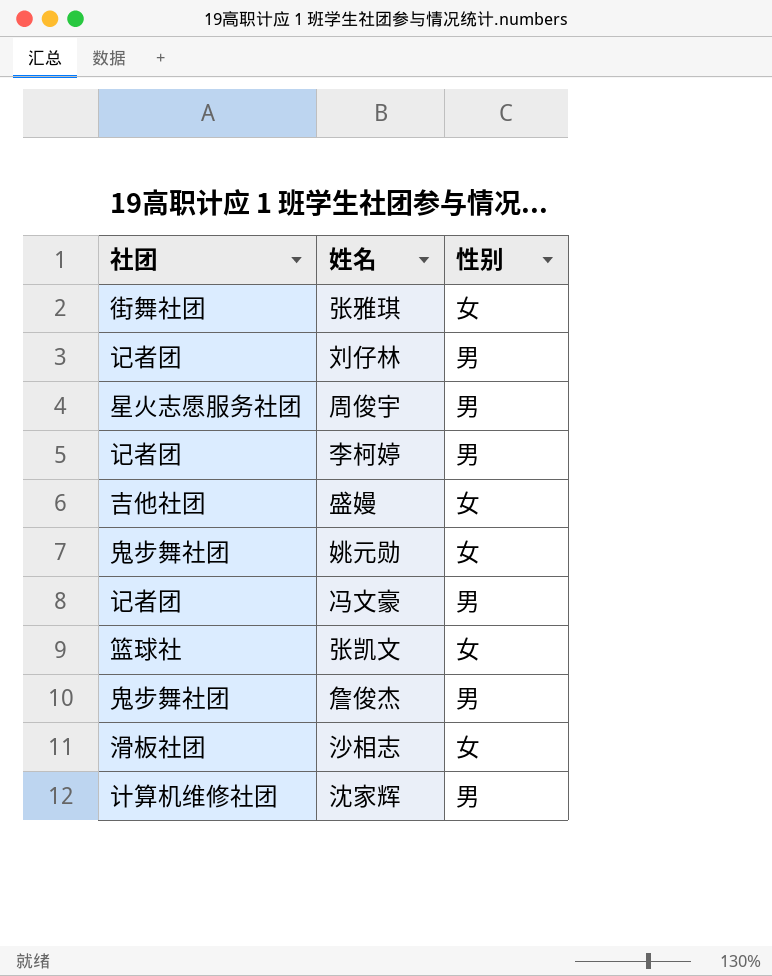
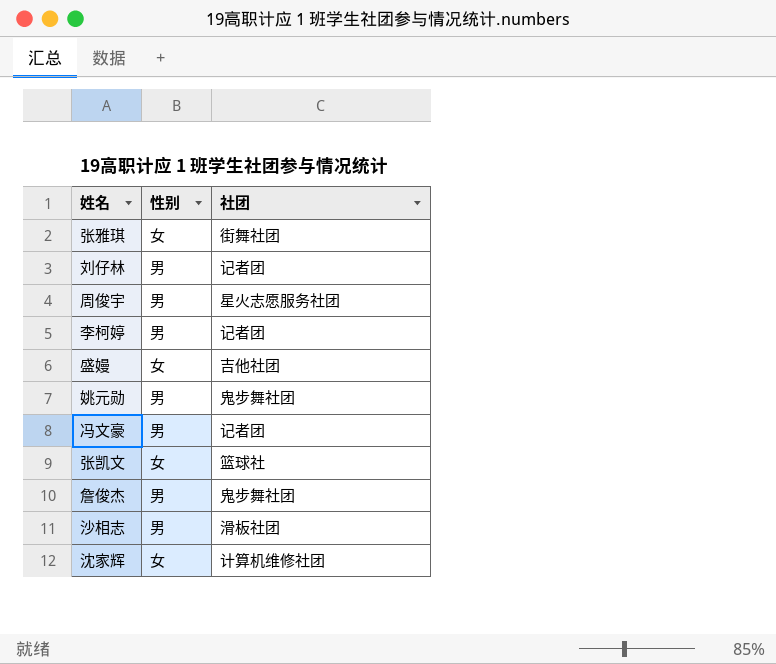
column 社团 | position: 1 -> 3
姚元勋 | 性别: 女 -> 男
沙相志 | 性别: 女 -> 男
沈家辉 | 性别: 男 -> 女

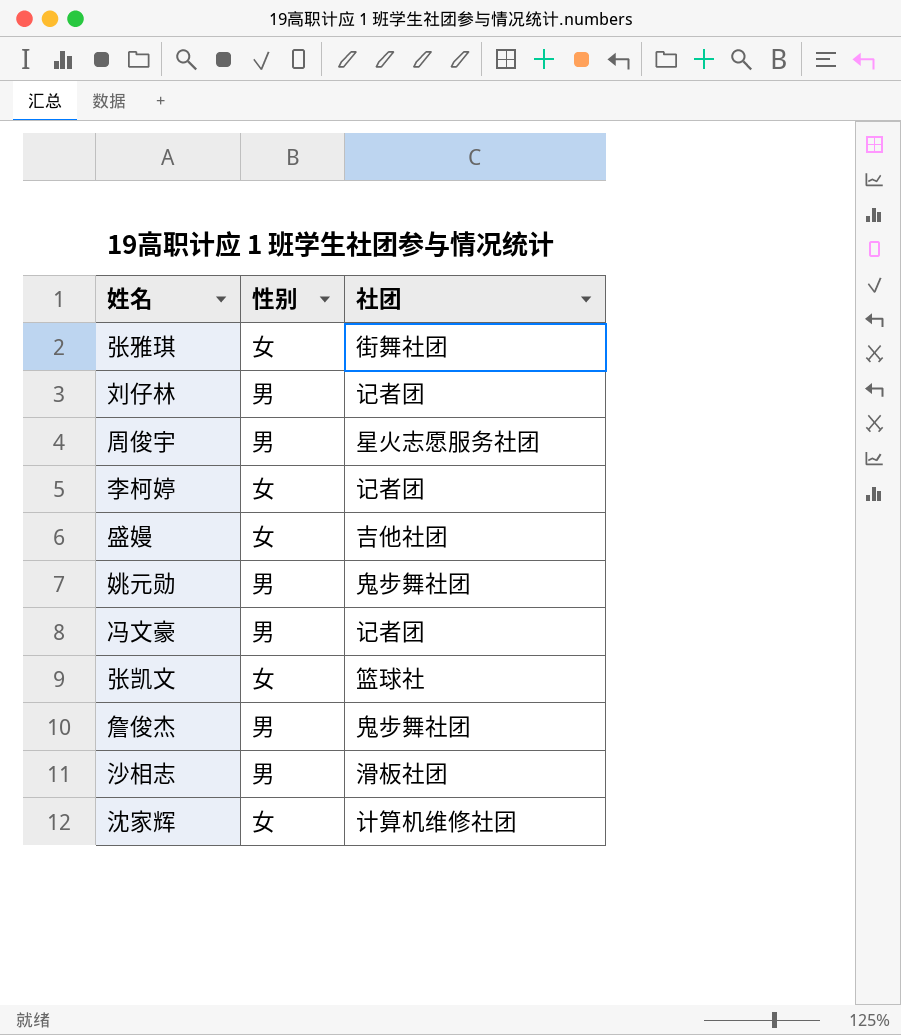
李柯婷 | 性别: 男 -> 女

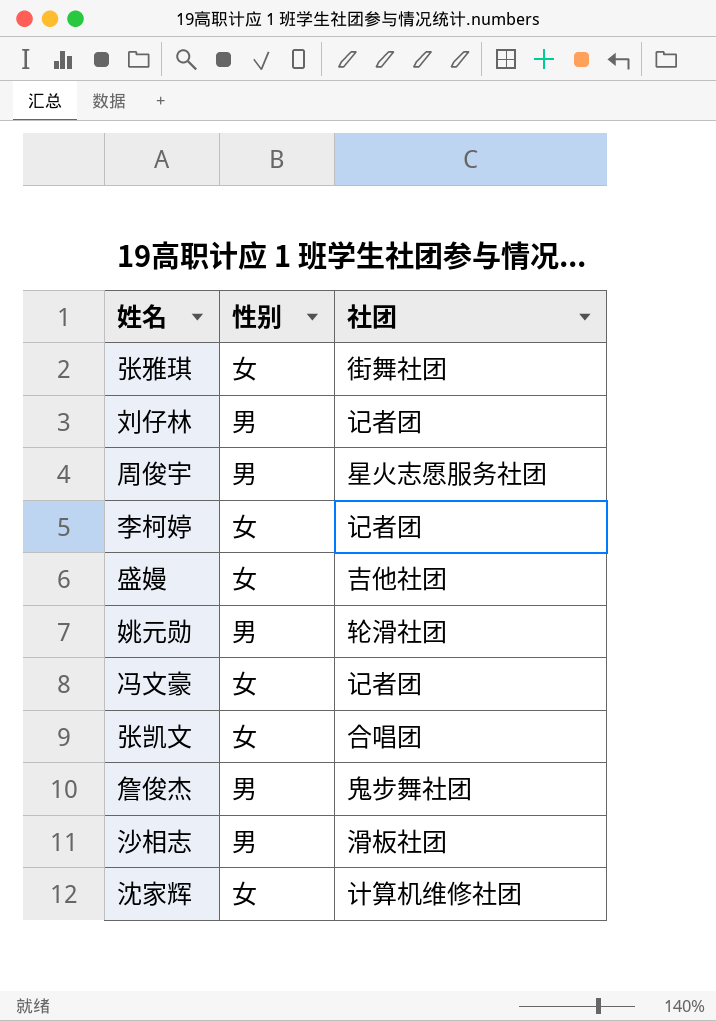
姚元勋 | 社团: 鬼步舞社团 -> 轮滑社团
冯文豪 | 性别: 男 -> 女
张凯文 | 社团: 篮球社 -> 合唱团

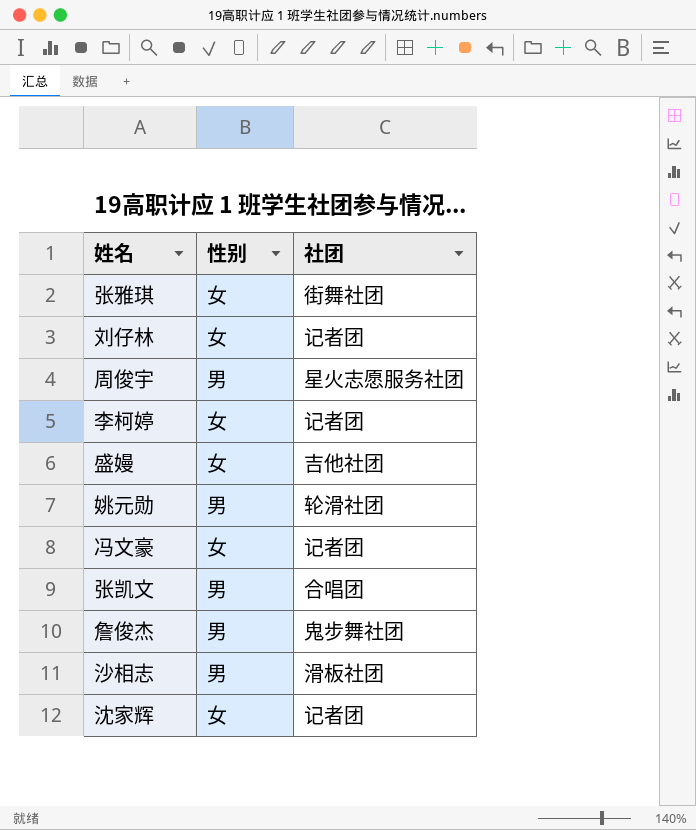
刘仔林 | 性别: 男 -> 女
张凯文 | 性别: 女 -> 男
沈家辉 | 社团: 计算机维修社团 -> 记者团

